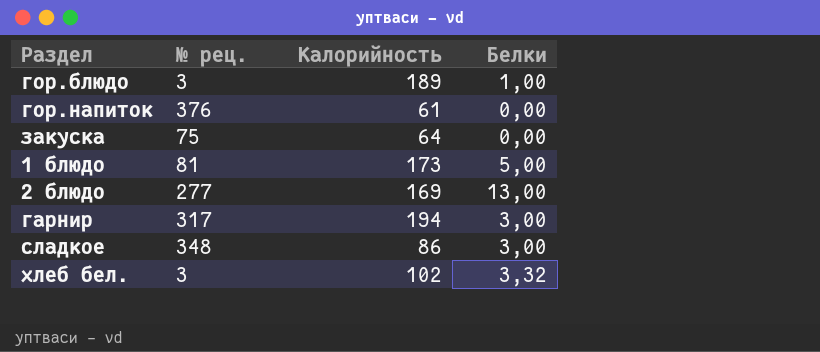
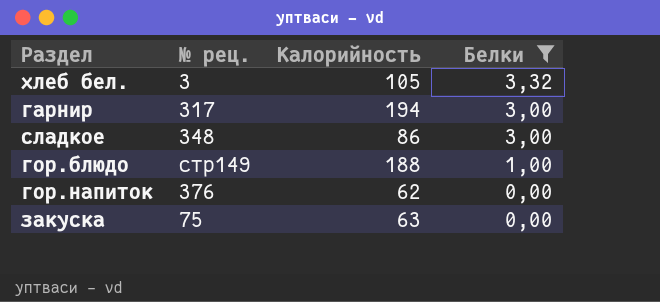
filter: none -> Белки <= 3,32
row order: none -> Белки descending
хлеб бел. | Калорийность: 102 -> 105
гор.блюдо | № рец.: 3 -> стр149
гор.блюдо | Калорийность: 189 -> 188
гор.напиток | Калорийность: 61 -> 62
закуска | Калорийность: 64 -> 63

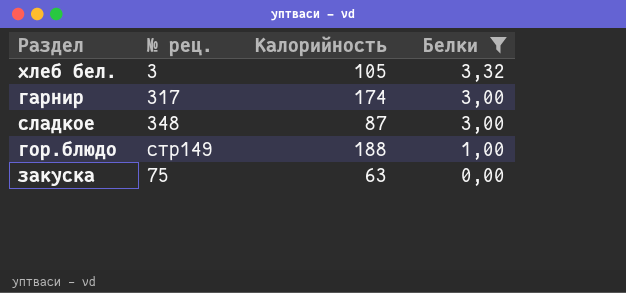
row гор.напиток: 376 | 62 | 0,00 -> none
гарнир | Калорийность: 194 -> 174
сладкое | Калорийность: 86 -> 87

